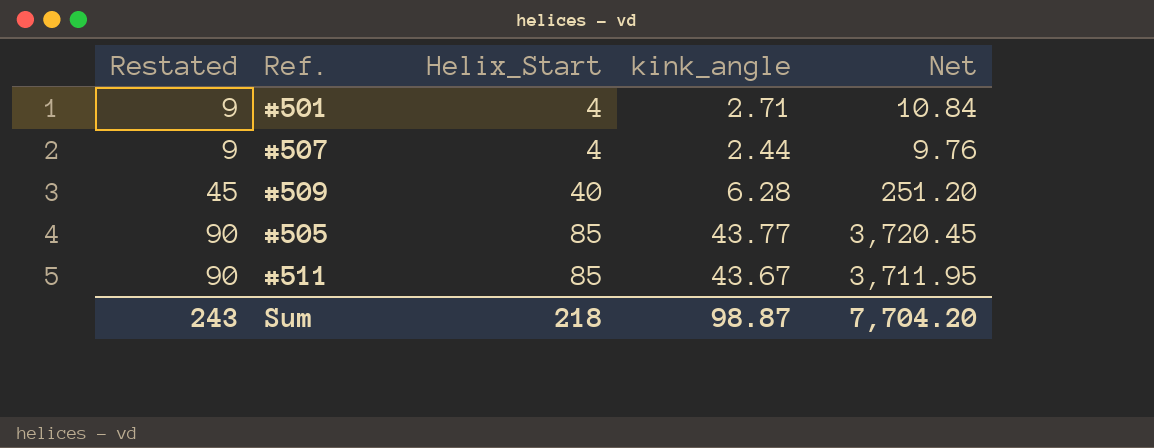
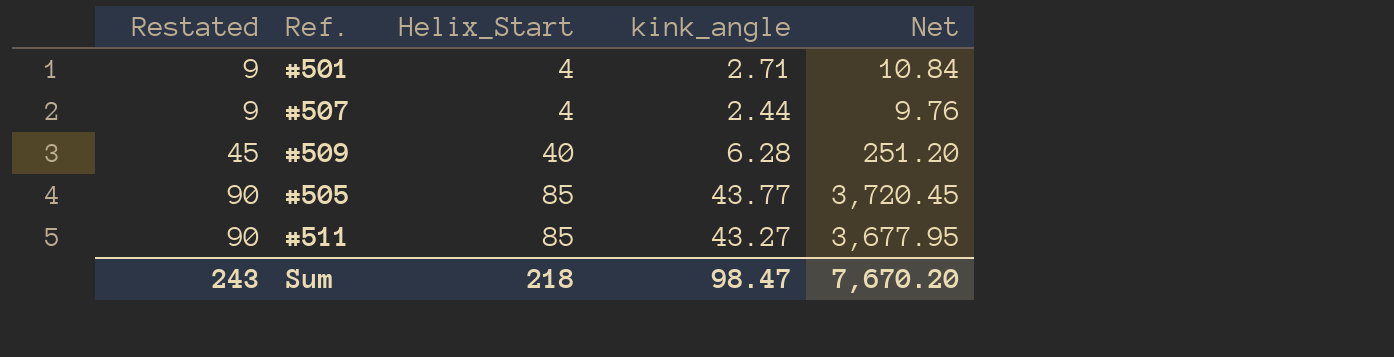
#511 | kink_angle: 43.67 -> 43.27
#511 | Net: 3,711.95 -> 3,677.95
Sum | kink_angle: 98.87 -> 98.47
Sum | Net: 7,704.20 -> 7,670.20

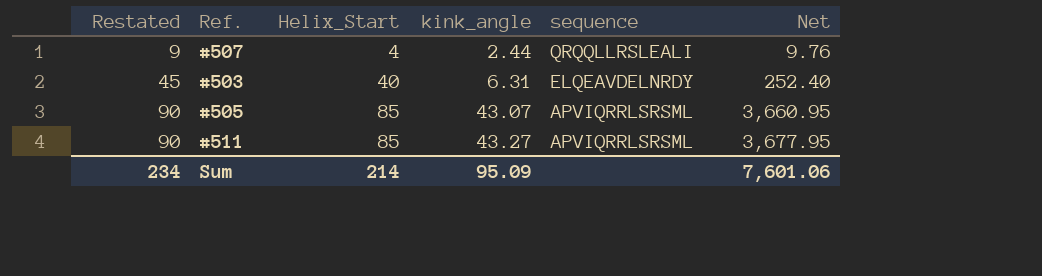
column sequence | position: none -> 5
row #501: 9 | 4 | 2.71 | 10.84 -> none
row #509: 45 | 40 | 6.28 | 251.20 -> none
row #503: none -> 45 | 40 | 6.31 | ELQEAVDELNRDY | 252.40
#505 | kink_angle: 43.77 -> 43.07
#505 | Net: 3,720.45 -> 3,660.95
Sum | Restated: 243 -> 234
Sum | Helix_Start: 218 -> 214
Sum | kink_angle: 98.47 -> 95.09
Sum | Net: 7,670.20 -> 7,601.06

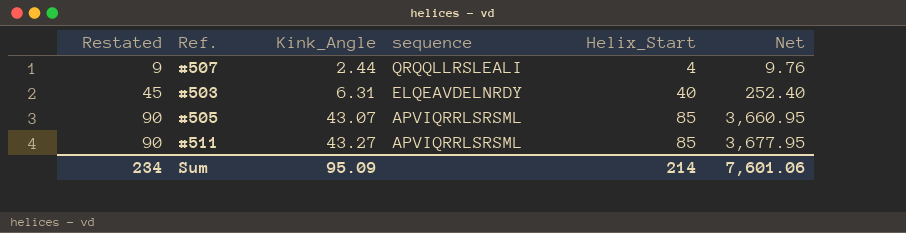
column name: kink_angle -> Kink_Angle
column Helix_Start | position: 3 -> 5

